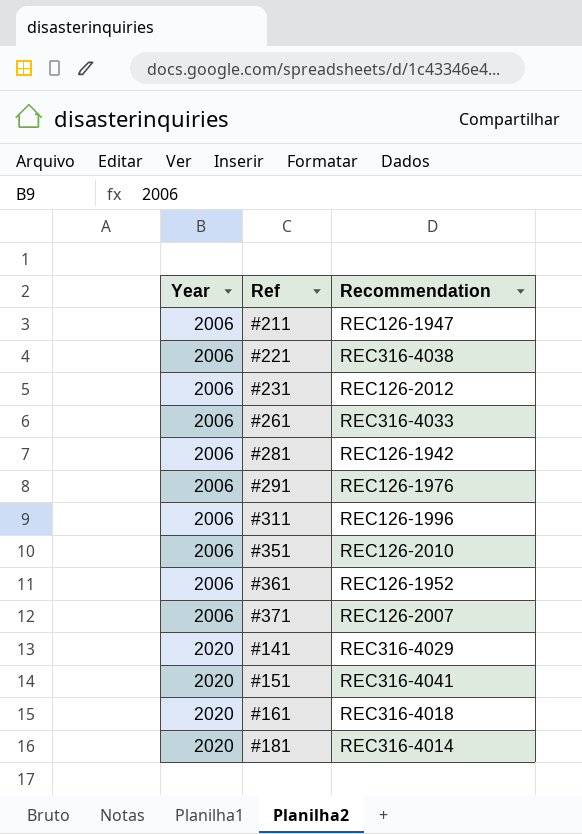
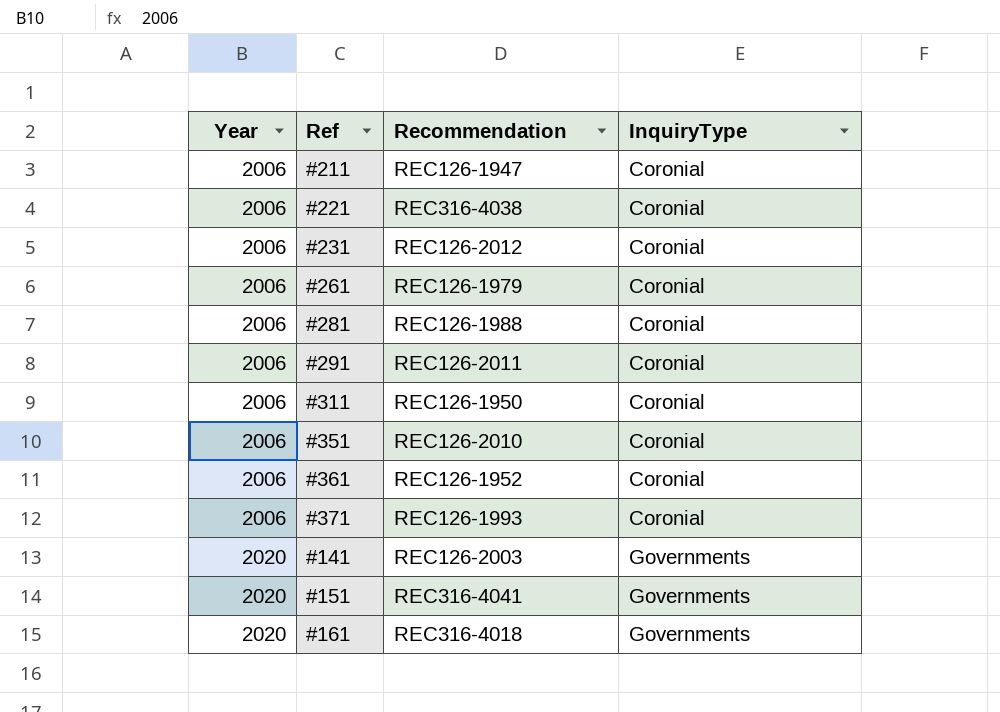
column InquiryType | position: none -> 4
row #181: 2020 | REC316-4014 -> none
#261 | Recommendation: REC316-4033 -> REC126-1979
#281 | Recommendation: REC126-1942 -> REC126-1988
#291 | Recommendation: REC126-1976 -> REC126-2011
#311 | Recommendation: REC126-1996 -> REC126-1950
#371 | Recommendation: REC126-2007 -> REC126-1993
#141 | Recommendation: REC316-4029 -> REC126-2003

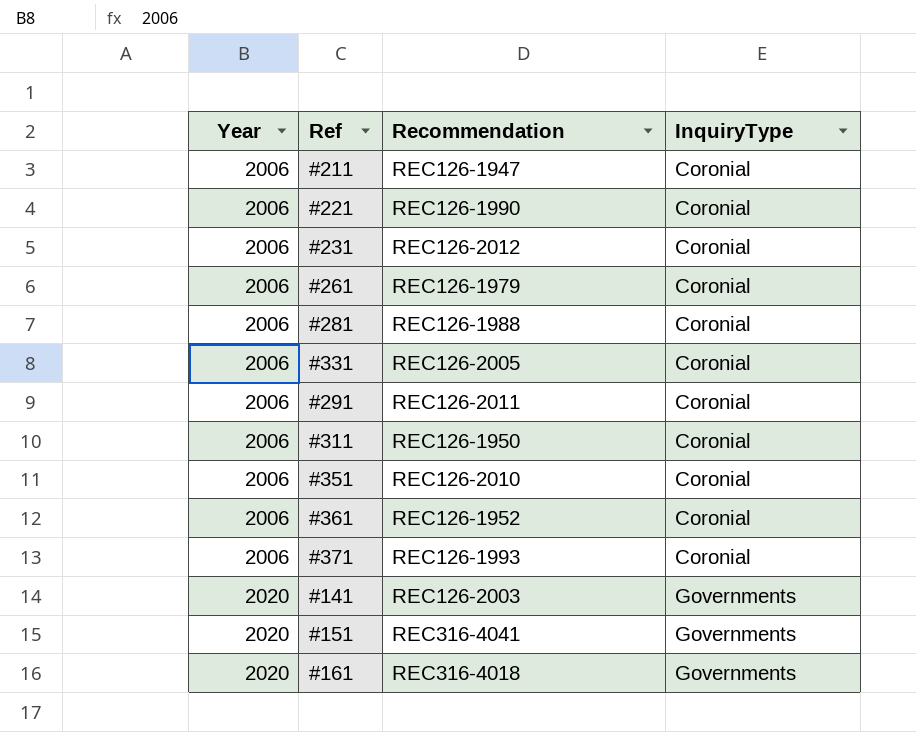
#221 | Recommendation: REC316-4038 -> REC126-1990
row #331: none -> 2006 | REC126-2005 | Coronial

